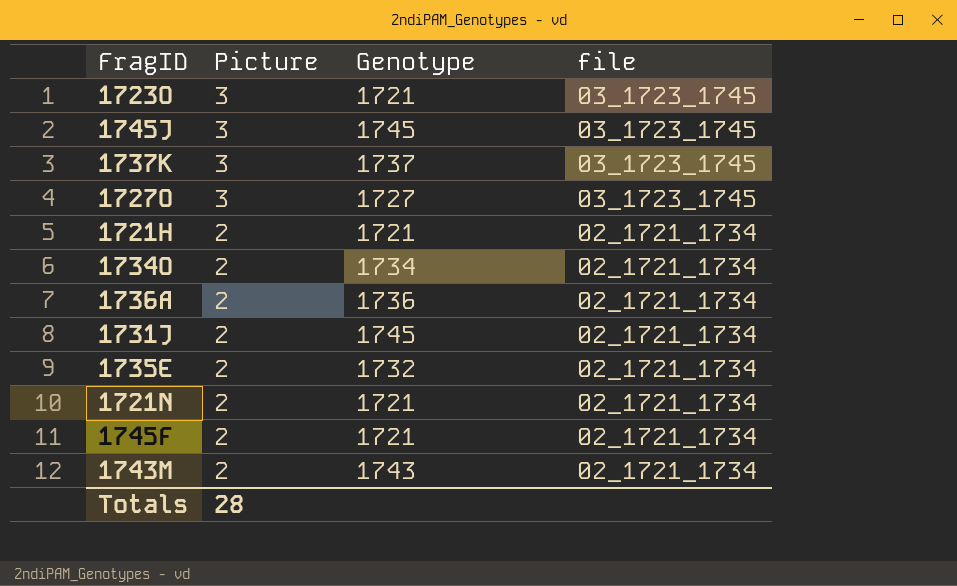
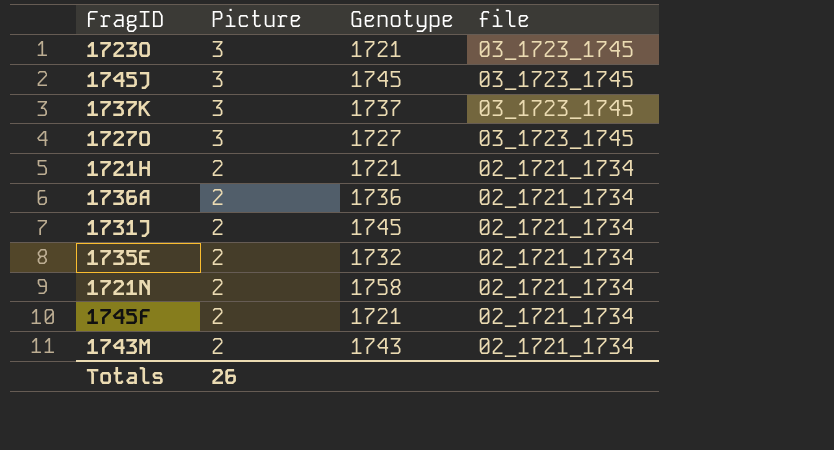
row 1734O: 2 | 1734 | 02_1721_1734 -> none
1721N | Genotype: 1721 -> 1758
Totals | Picture: 28 -> 26

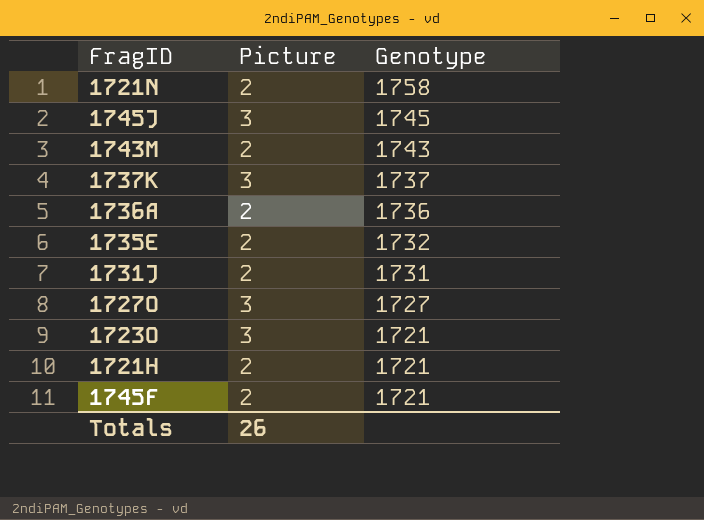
row order: Picture descending -> Genotype descending
column file | position: 4 -> none
1731J | Genotype: 1745 -> 1731

